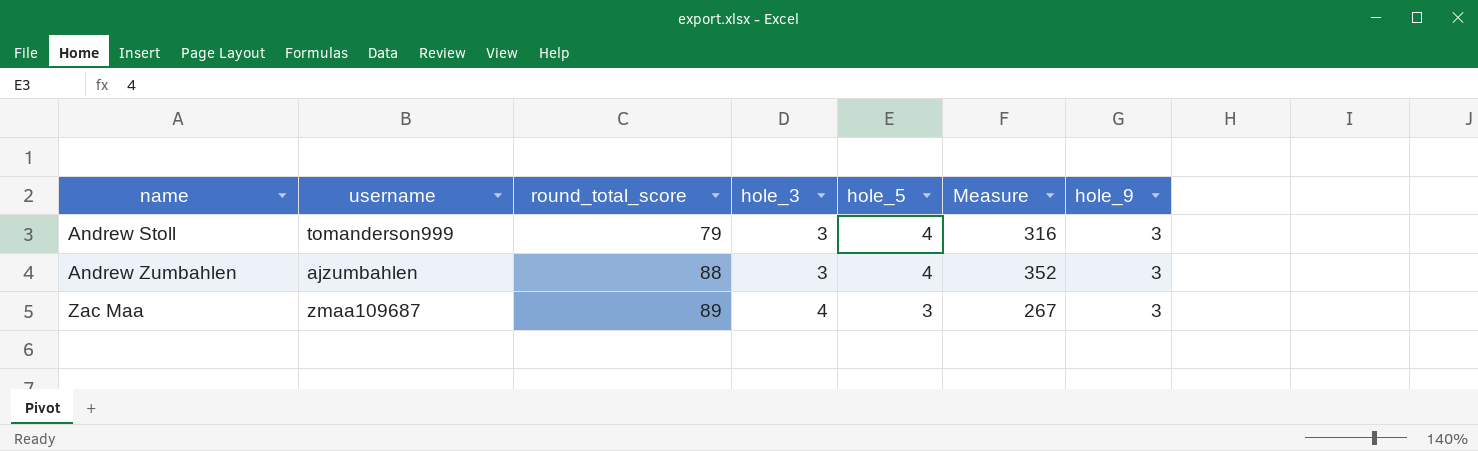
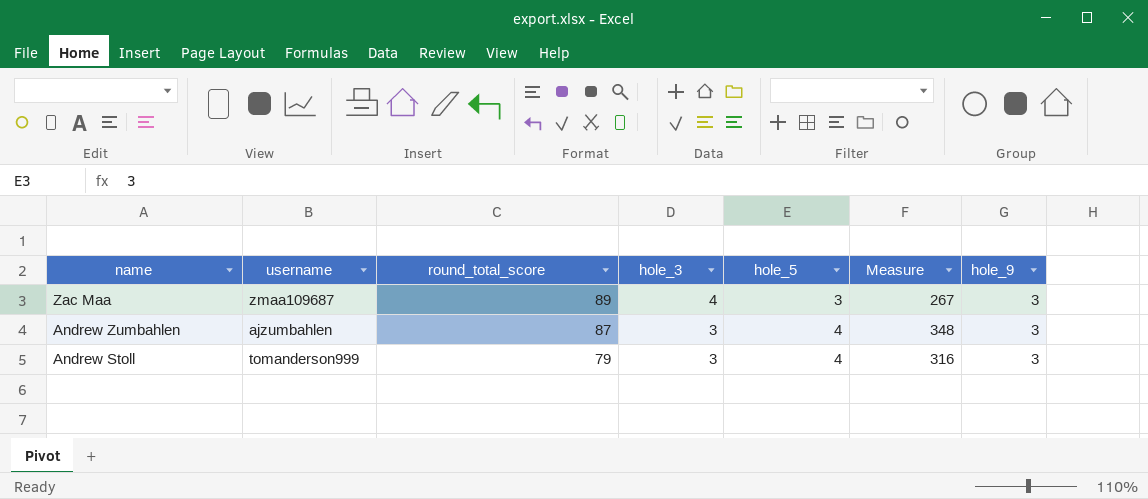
row order: name ascending -> name descending
Andrew Zumbahlen | round_total_score: 88 -> 87
Andrew Zumbahlen | Measure: 352 -> 348

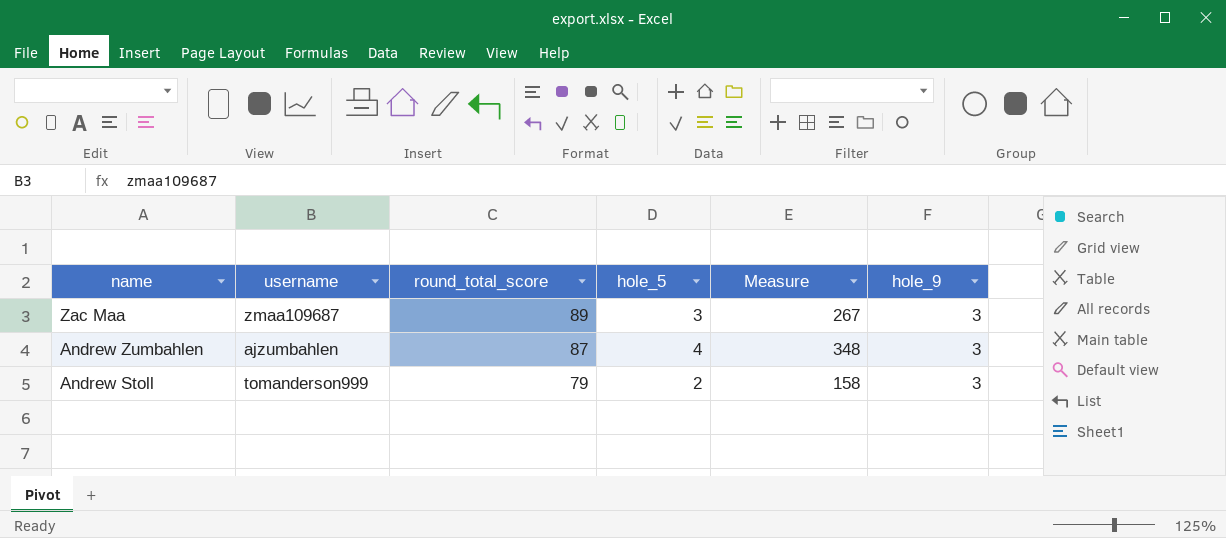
column hole_3 | position: 4 -> none
Andrew Stoll | hole_5: 4 -> 2
Andrew Stoll | Measure: 316 -> 158

